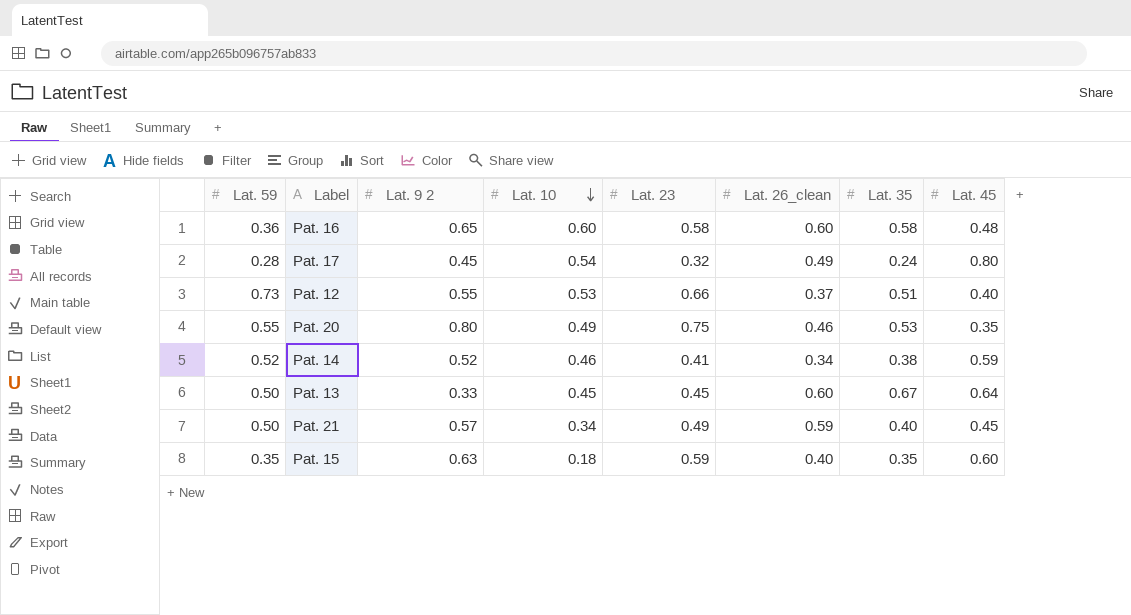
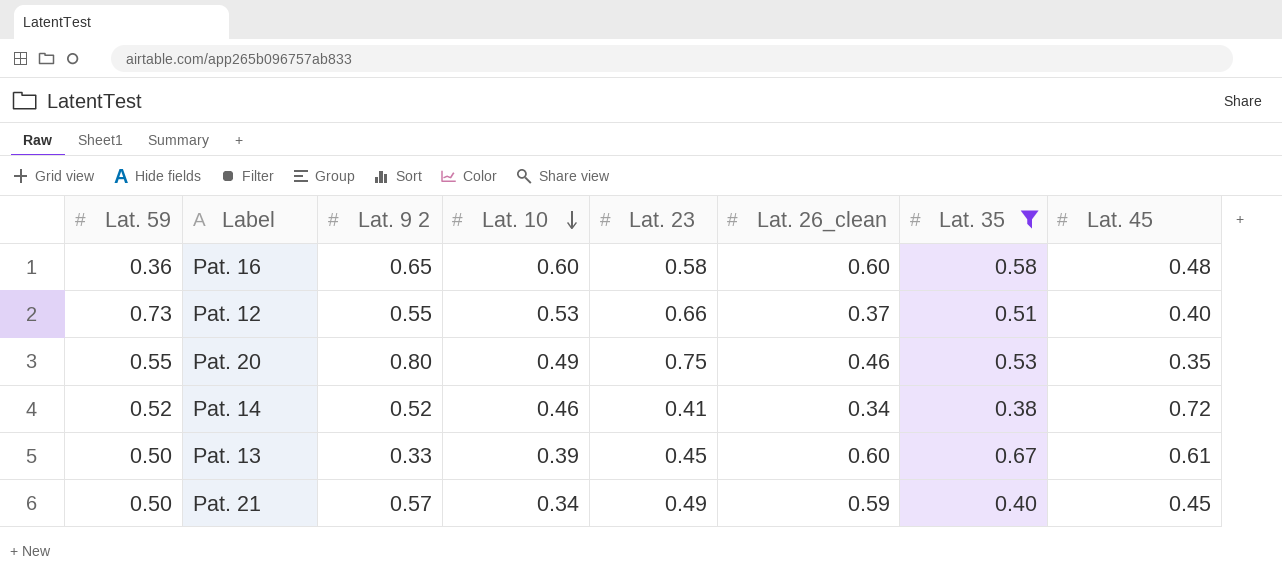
filter: none -> Lat. 35 >= 0.38
Pat. 14 | Lat. 45: 0.59 -> 0.72
Pat. 13 | Lat. 10: 0.45 -> 0.39
Pat. 13 | Lat. 45: 0.64 -> 0.61

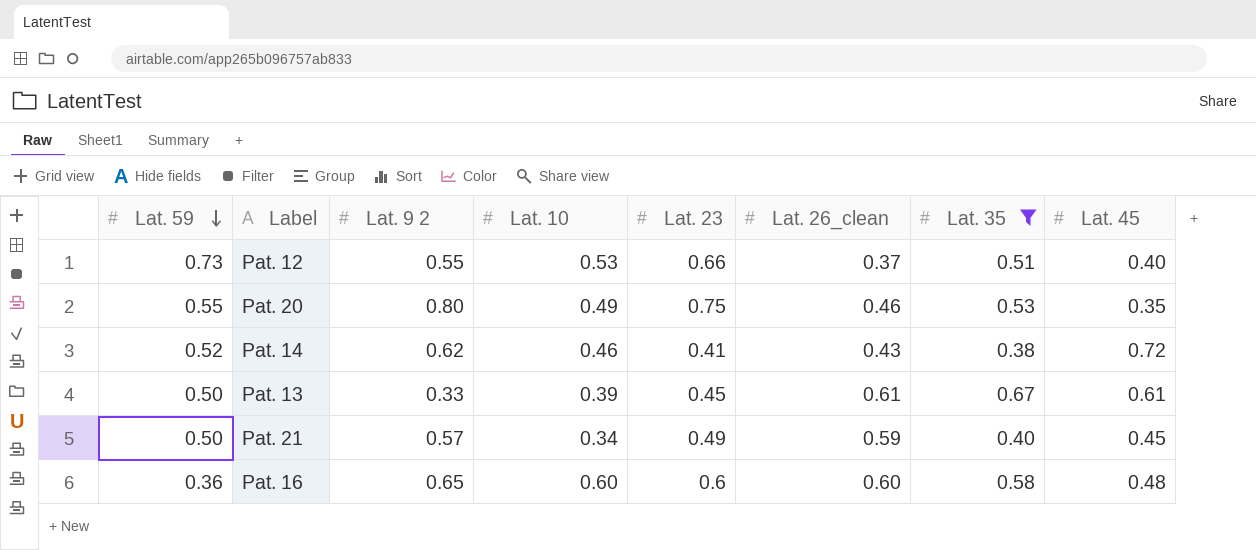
row order: Lat. 10 descending -> Lat. 59 descending
Pat. 14 | Lat. 9 2: 0.52 -> 0.62
Pat. 14 | Lat. 26_clean: 0.34 -> 0.43
Pat. 13 | Lat. 26_clean: 0.60 -> 0.61
Pat. 16 | Lat. 23: 0.58 -> 0.6

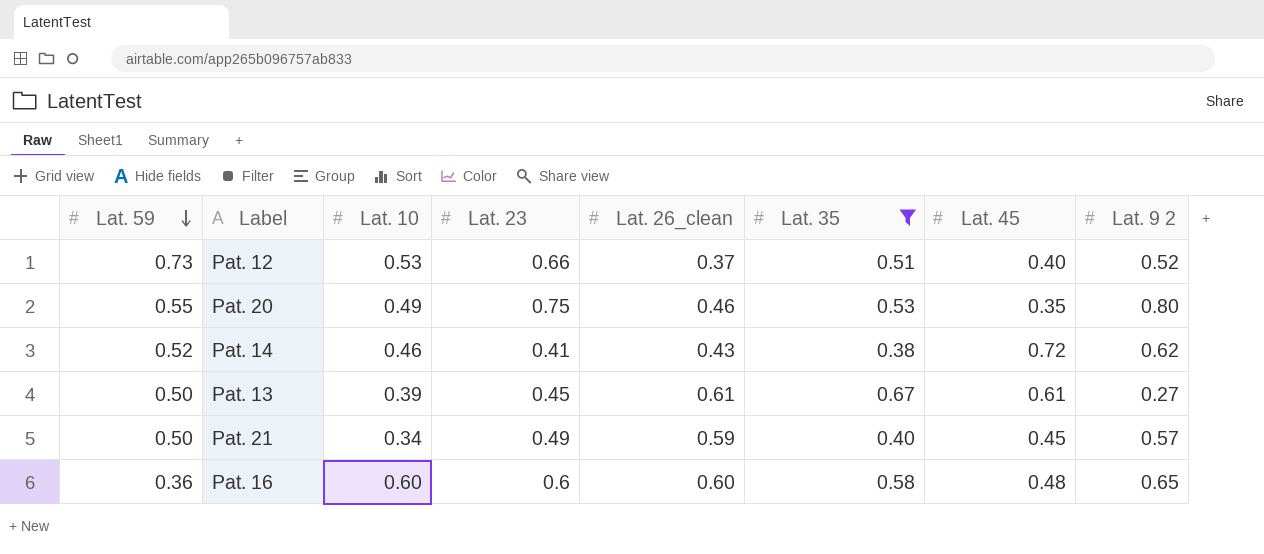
column Lat. 9 2 | position: 3 -> 8
Pat. 12 | Lat. 9 2: 0.55 -> 0.52
Pat. 13 | Lat. 9 2: 0.33 -> 0.27

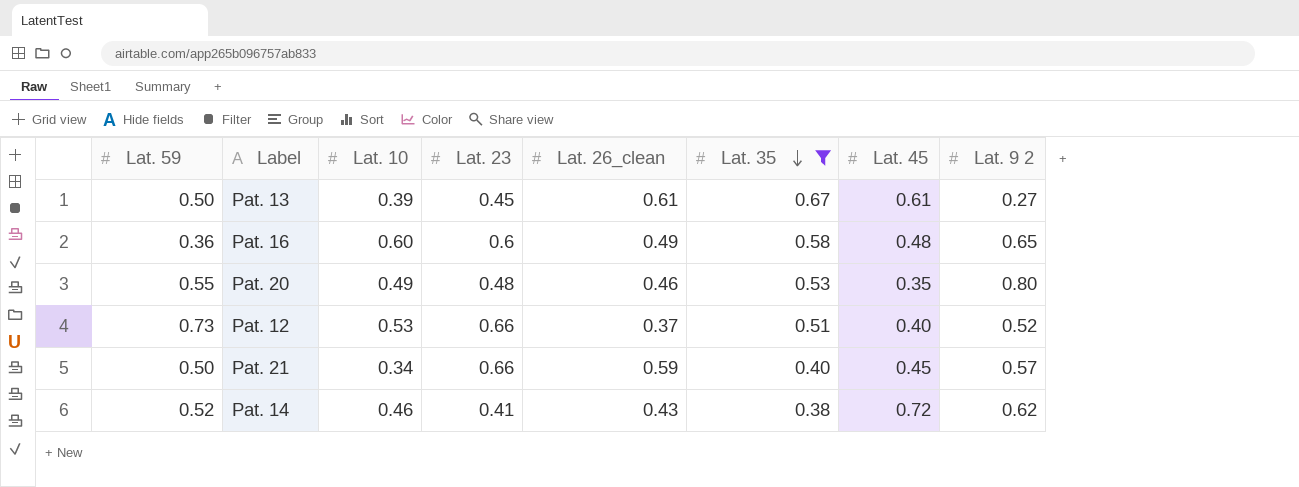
row order: Lat. 59 descending -> Lat. 35 descending
Pat. 16 | Lat. 26_clean: 0.60 -> 0.49
Pat. 20 | Lat. 23: 0.75 -> 0.48
Pat. 21 | Lat. 23: 0.49 -> 0.66

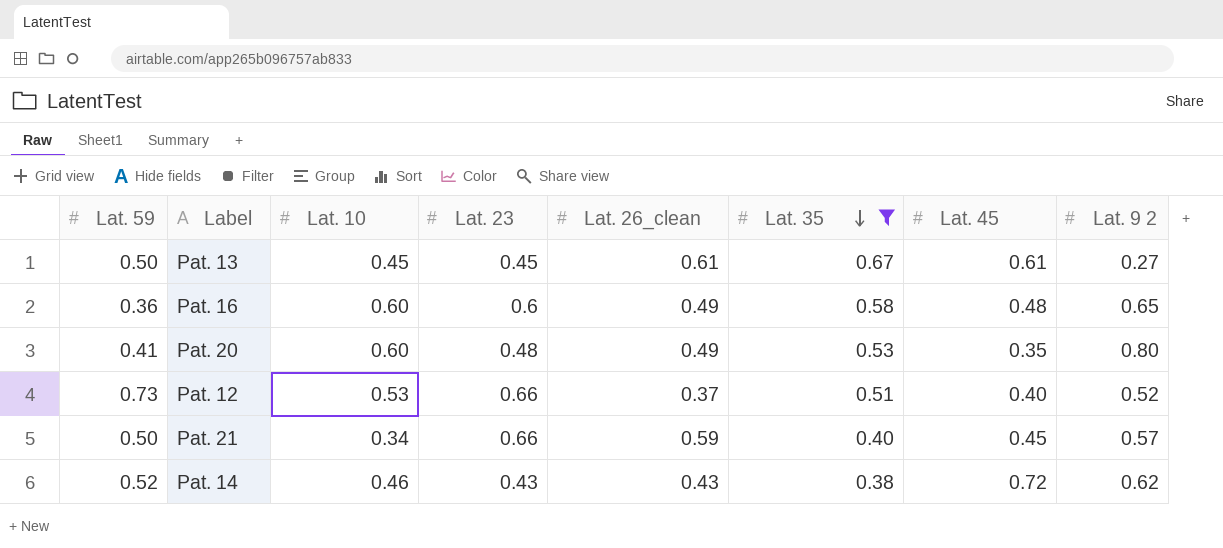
Pat. 13 | Lat. 10: 0.39 -> 0.45
Pat. 20 | Lat. 59: 0.55 -> 0.41
Pat. 20 | Lat. 10: 0.49 -> 0.60
Pat. 20 | Lat. 26_clean: 0.46 -> 0.49
Pat. 14 | Lat. 23: 0.41 -> 0.43

